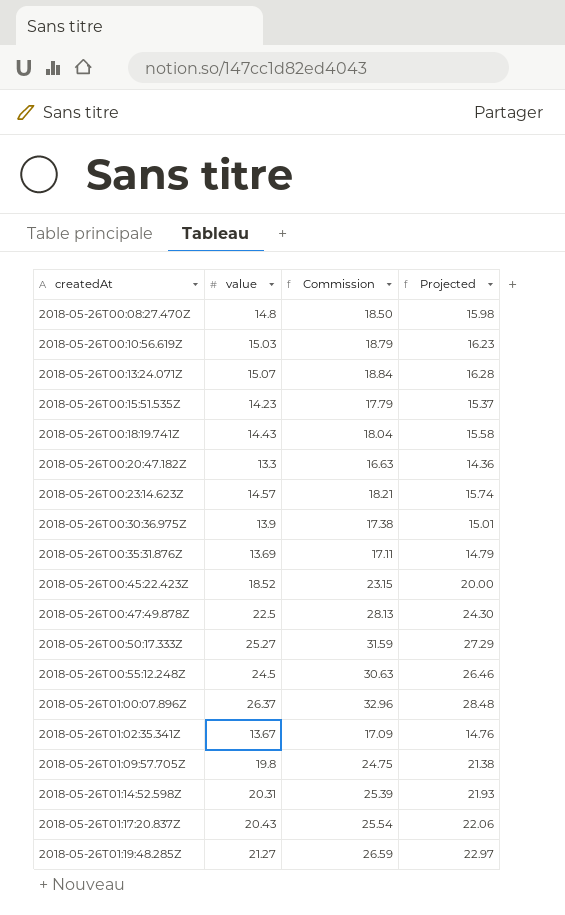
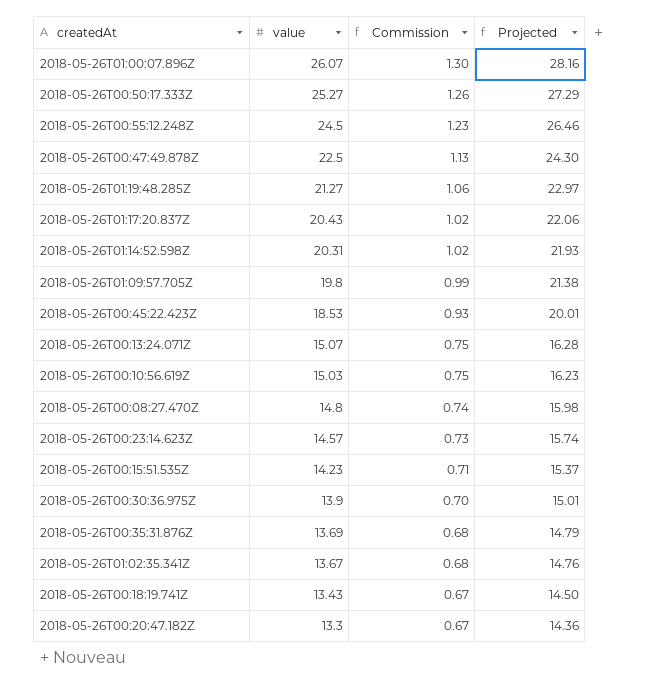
row order: createdAt ascending -> value descending
column Commission | formula: [value] * 1.25 -> [value] * 0.05
2018-05-26T01:00:07.896Z | value: 26.37 -> 26.07
2018-05-26T01:00:07.896Z | Projected: 28.48 -> 28.16
2018-05-26T00:45:22.423Z | value: 18.52 -> 18.53
2018-05-26T00:45:22.423Z | Projected: 20.00 -> 20.01
2018-05-26T00:18:19.741Z | value: 14.43 -> 13.43
2018-05-26T00:18:19.741Z | Projected: 15.58 -> 14.50

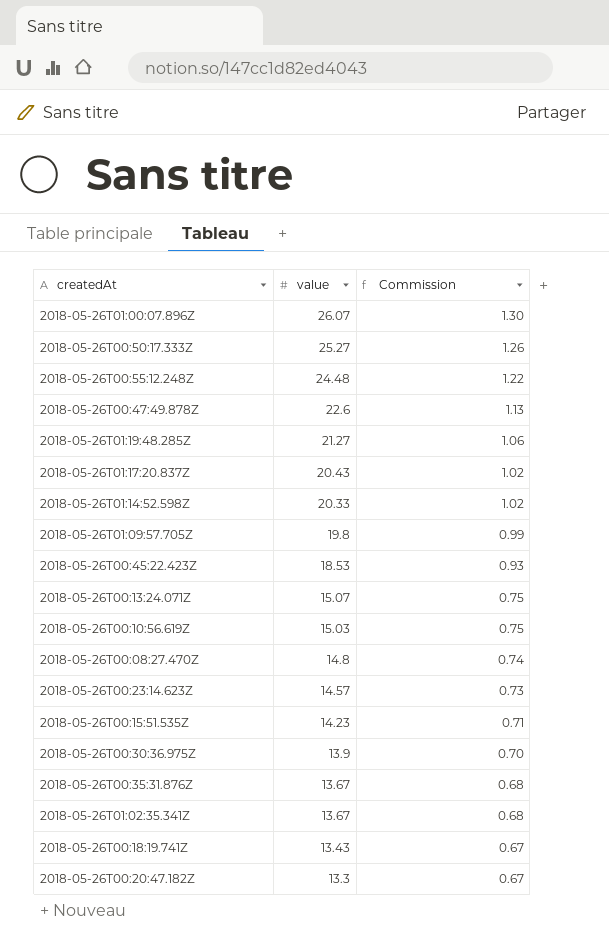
column Projected | formula: [value] * 1.08 -> none
2018-05-26T00:55:12.248Z | value: 24.5 -> 24.48
2018-05-26T00:55:12.248Z | Commission: 1.23 -> 1.22
2018-05-26T00:47:49.878Z | value: 22.5 -> 22.6
2018-05-26T01:14:52.598Z | value: 20.31 -> 20.33
2018-05-26T00:35:31.876Z | value: 13.69 -> 13.67

